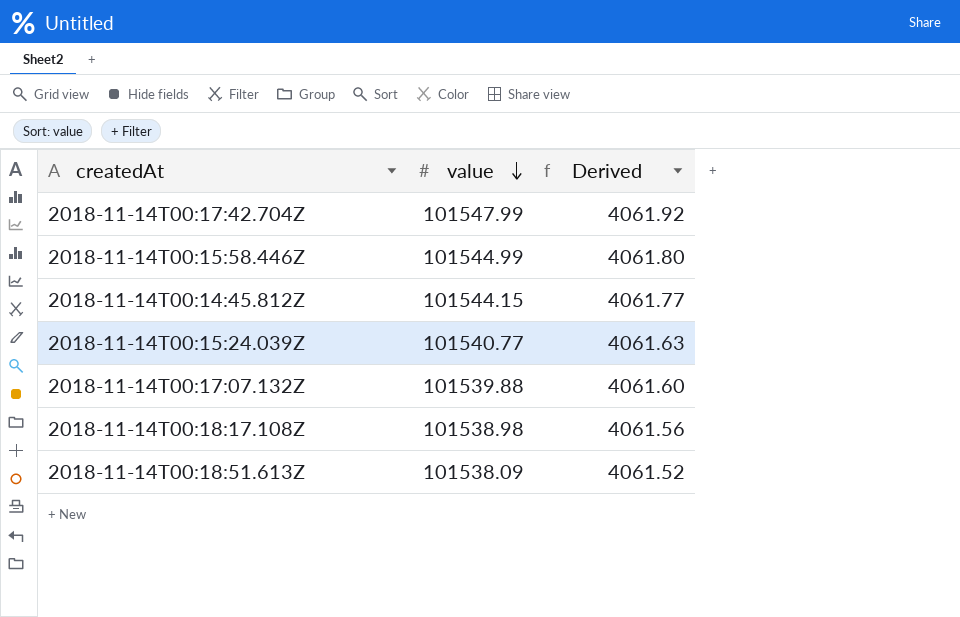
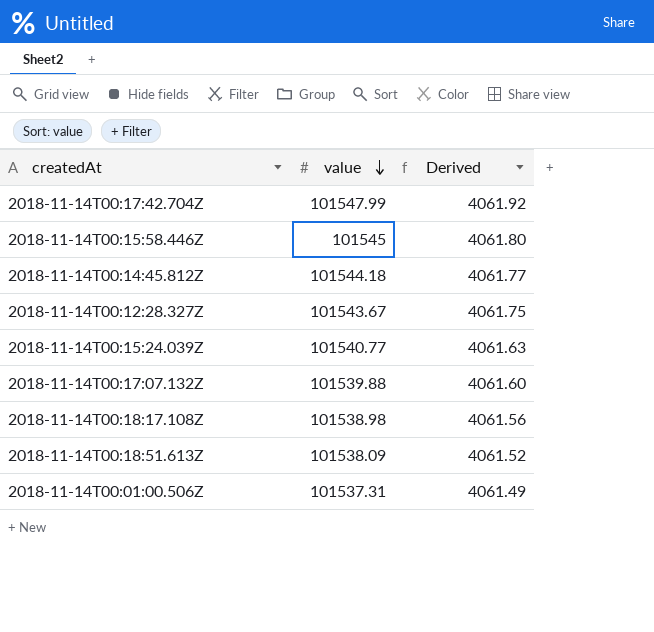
2018-11-14T00:15:58.446Z | value: 101544.99 -> 101545
2018-11-14T00:14:45.812Z | value: 101544.15 -> 101544.18
row 2018-11-14T00:12:28.327Z: none -> 101543.67 | 4061.75
row 2018-11-14T00:01:00.506Z: none -> 101537.31 | 4061.49

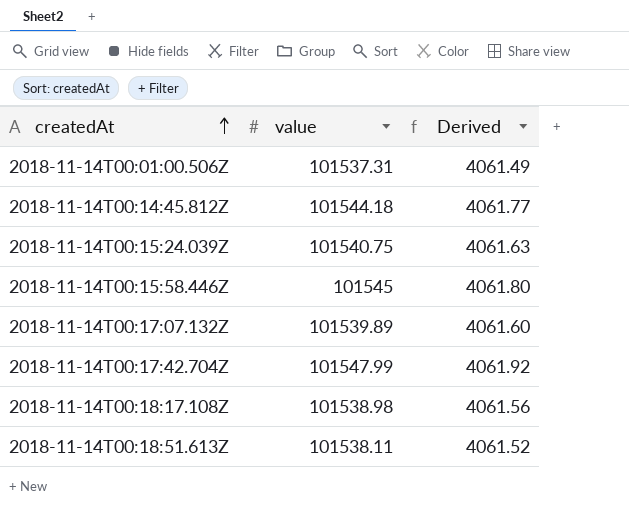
row order: value descending -> createdAt ascending
row 2018-11-14T00:12:28.327Z: 101543.67 | 4061.75 -> none
2018-11-14T00:15:24.039Z | value: 101540.77 -> 101540.75
2018-11-14T00:17:07.132Z | value: 101539.88 -> 101539.89
2018-11-14T00:18:51.613Z | value: 101538.09 -> 101538.11

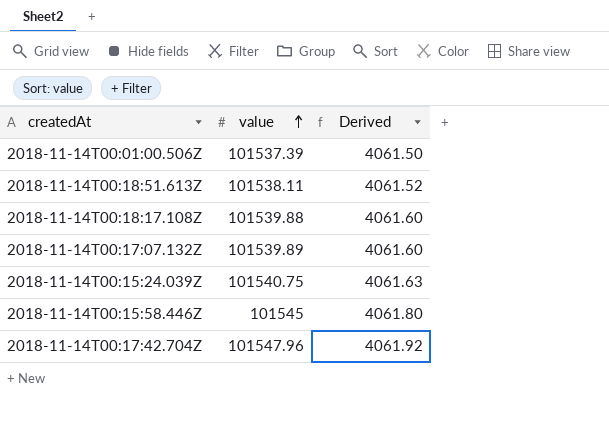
row order: createdAt ascending -> value ascending
row 2018-11-14T00:14:45.812Z: 101544.18 | 4061.77 -> none
2018-11-14T00:01:00.506Z | value: 101537.31 -> 101537.39
2018-11-14T00:01:00.506Z | Derived: 4061.49 -> 4061.50
2018-11-14T00:18:17.108Z | value: 101538.98 -> 101539.88
2018-11-14T00:18:17.108Z | Derived: 4061.56 -> 4061.60
2018-11-14T00:17:42.704Z | value: 101547.99 -> 101547.96

